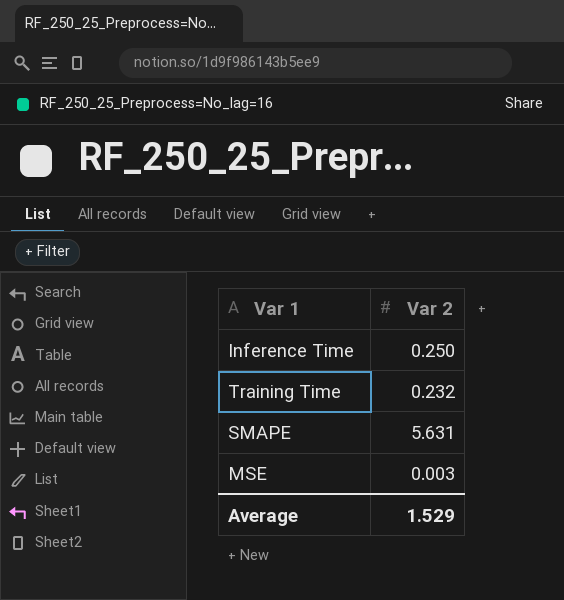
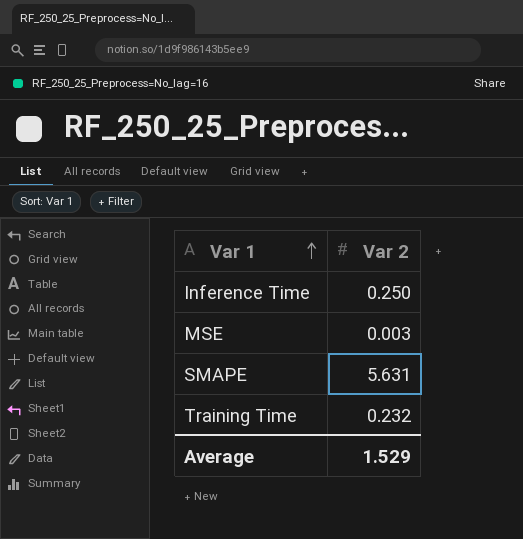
row order: none -> Var 1 ascending

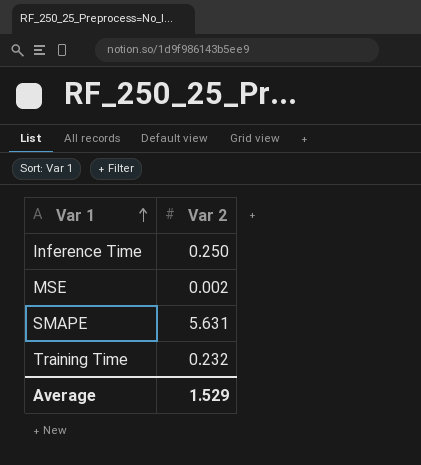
MSE | Var 2: 0.003 -> 0.002

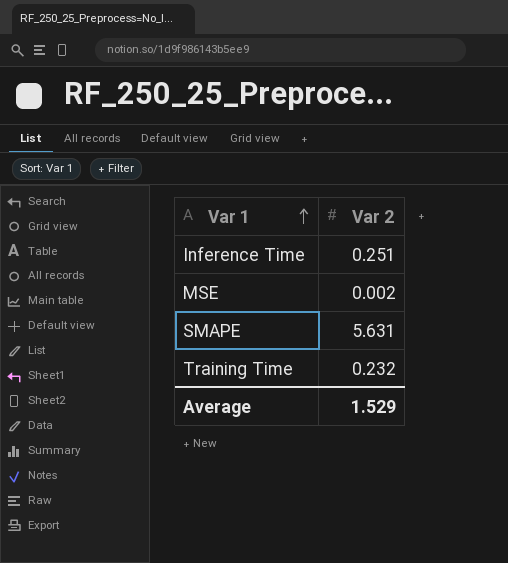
Inference Time | Var 2: 0.250 -> 0.251

